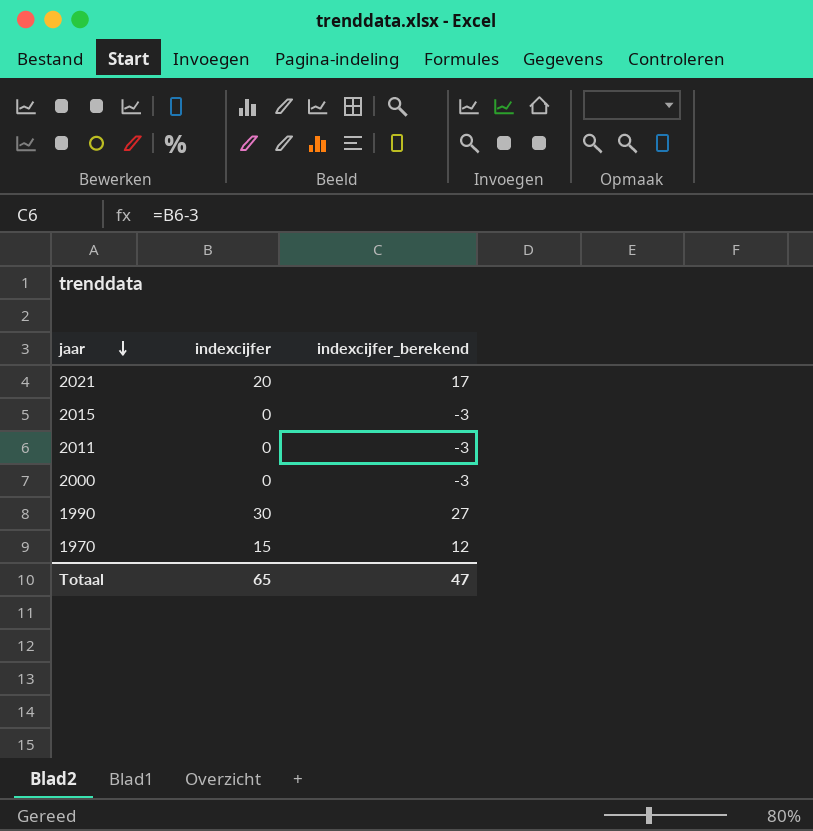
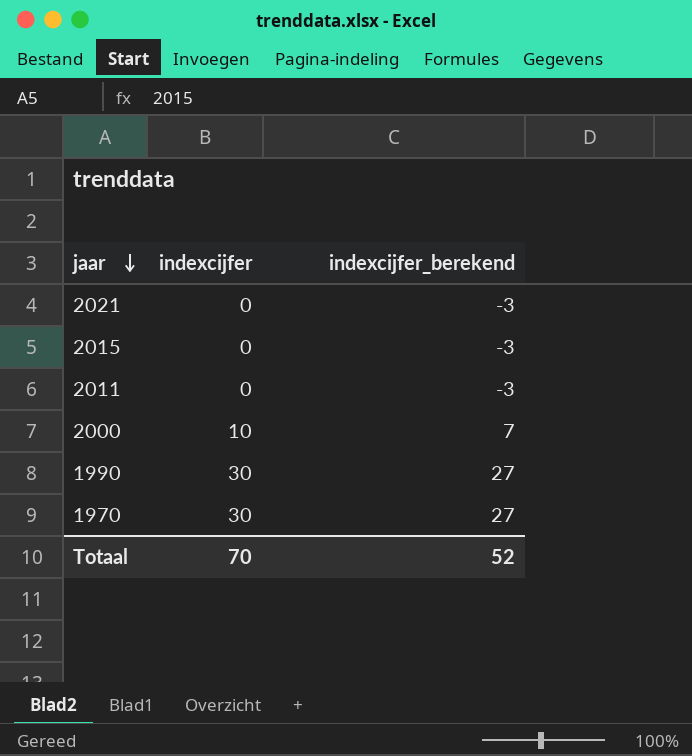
2021 | indexcijfer: 20 -> 0
2021 | indexcijfer_berekend: 17 -> -3
2000 | indexcijfer: 0 -> 10
2000 | indexcijfer_berekend: -3 -> 7
1970 | indexcijfer: 15 -> 30
1970 | indexcijfer_berekend: 12 -> 27
Totaal | indexcijfer: 65 -> 70
Totaal | indexcijfer_berekend: 47 -> 52

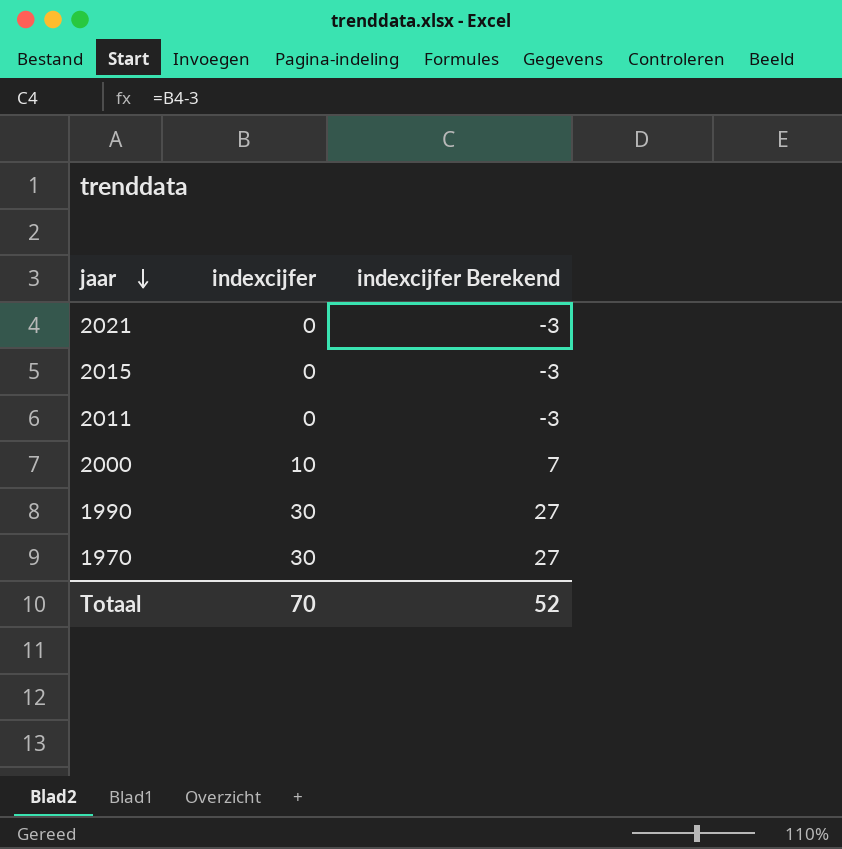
column name: indexcijfer_berekend -> indexcijfer Berekend

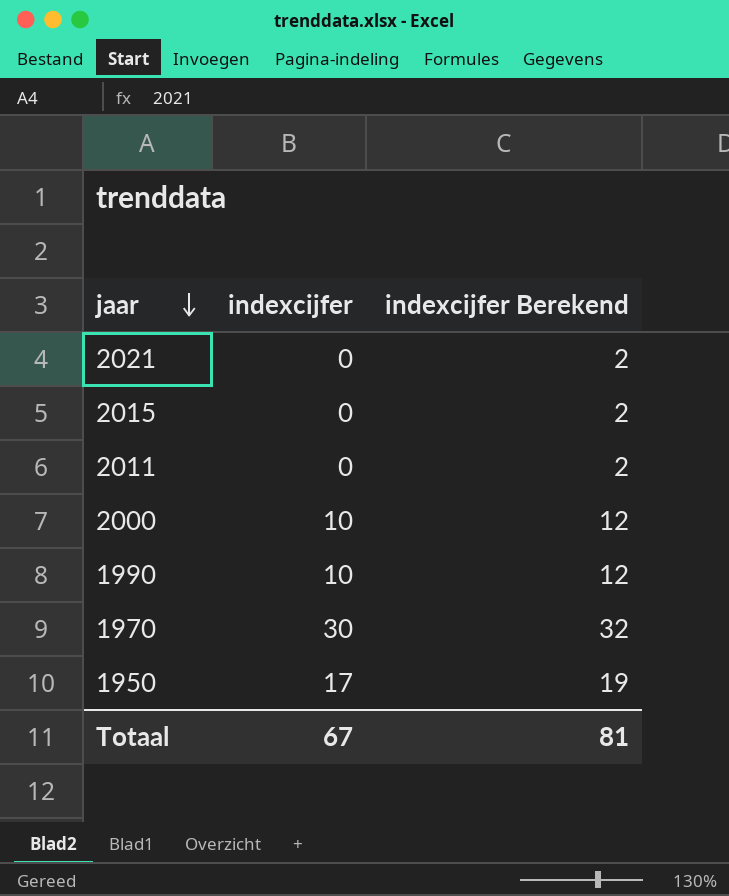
column indexcijfer Berekend | formula: [indexcijfer] - 3 -> [indexcijfer] + 2
1990 | indexcijfer: 30 -> 10
row 1950: none -> 17 | 19
Totaal | indexcijfer: 70 -> 67
Totaal | indexcijfer Berekend: 52 -> 81

